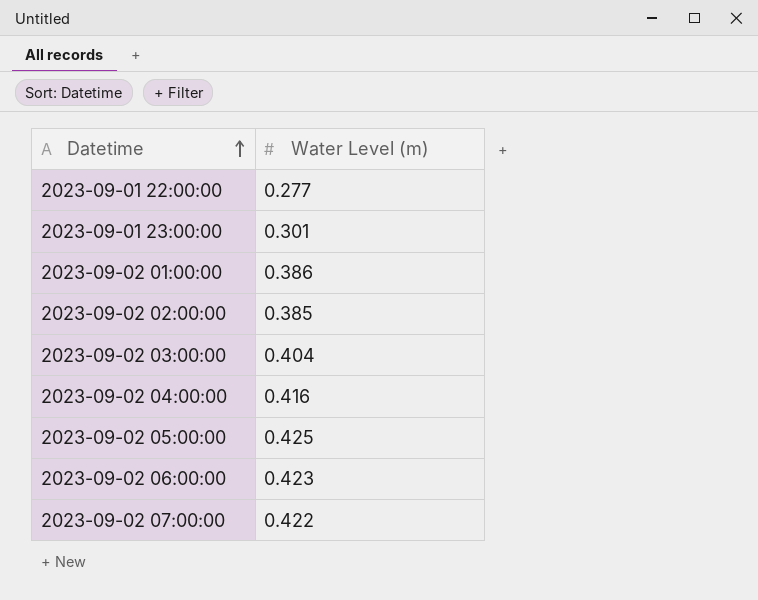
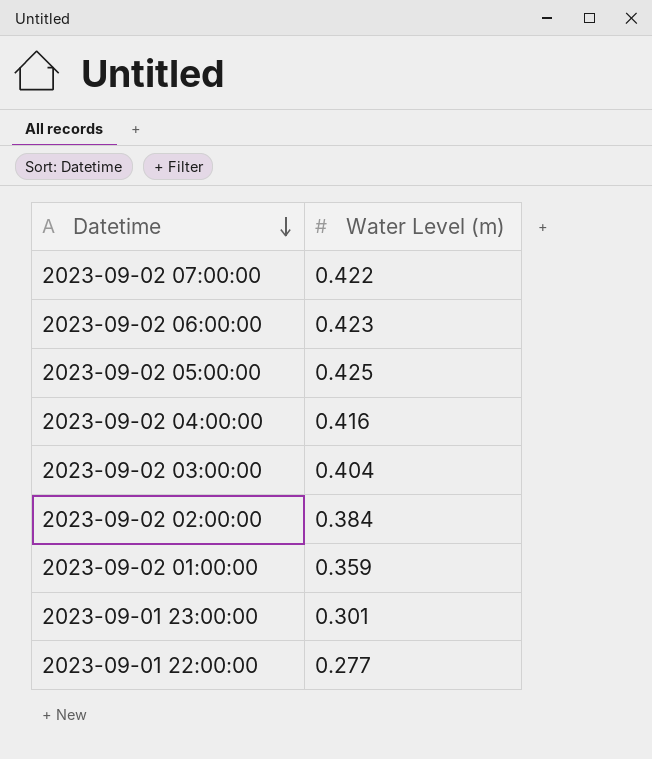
row order: Datetime ascending -> Datetime descending
2023-09-02 02:00:00 | Water Level (m): 0.385 -> 0.384
2023-09-02 01:00:00 | Water Level (m): 0.386 -> 0.359

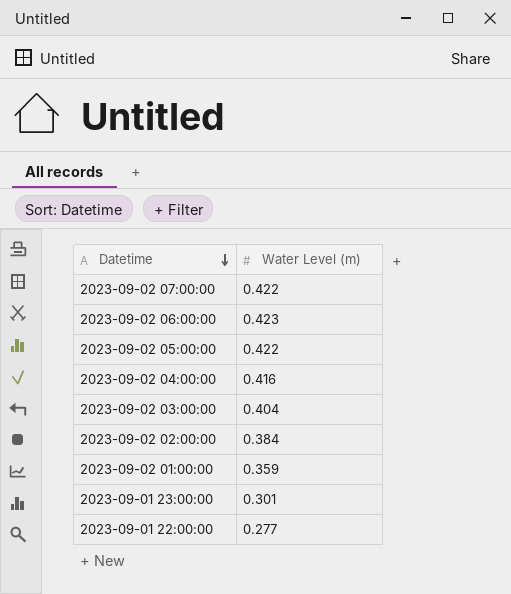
2023-09-02 05:00:00 | Water Level (m): 0.425 -> 0.422

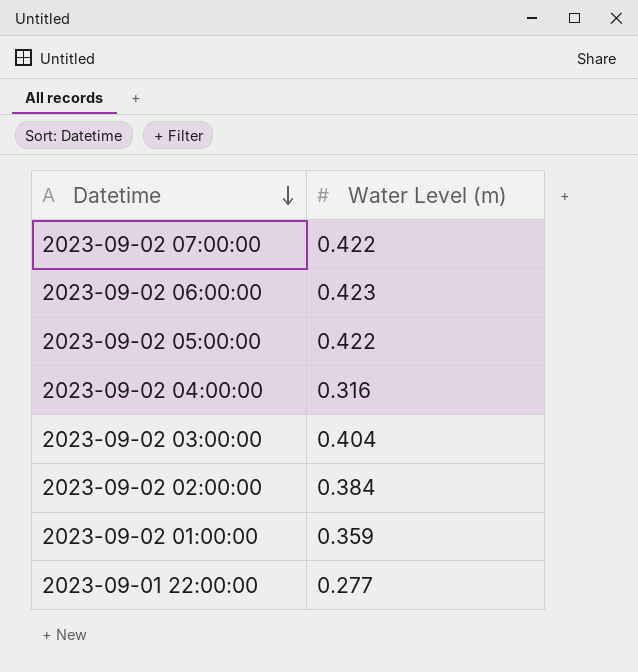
row 2023-09-01 23:00:00: 0.301 -> none
2023-09-02 04:00:00 | Water Level (m): 0.416 -> 0.316

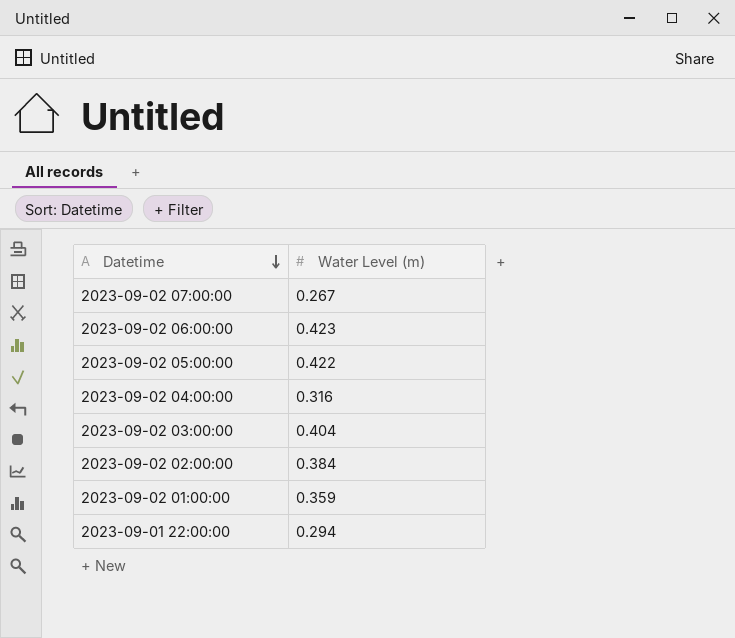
2023-09-02 07:00:00 | Water Level (m): 0.422 -> 0.267
2023-09-01 22:00:00 | Water Level (m): 0.277 -> 0.294

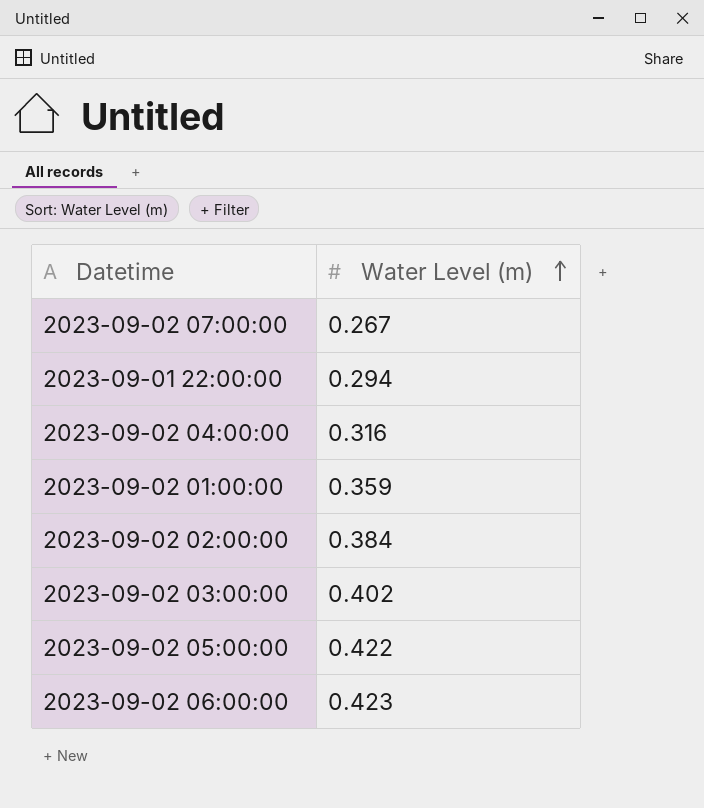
row order: Datetime descending -> Water Level (m) ascending
2023-09-02 03:00:00 | Water Level (m): 0.404 -> 0.402

